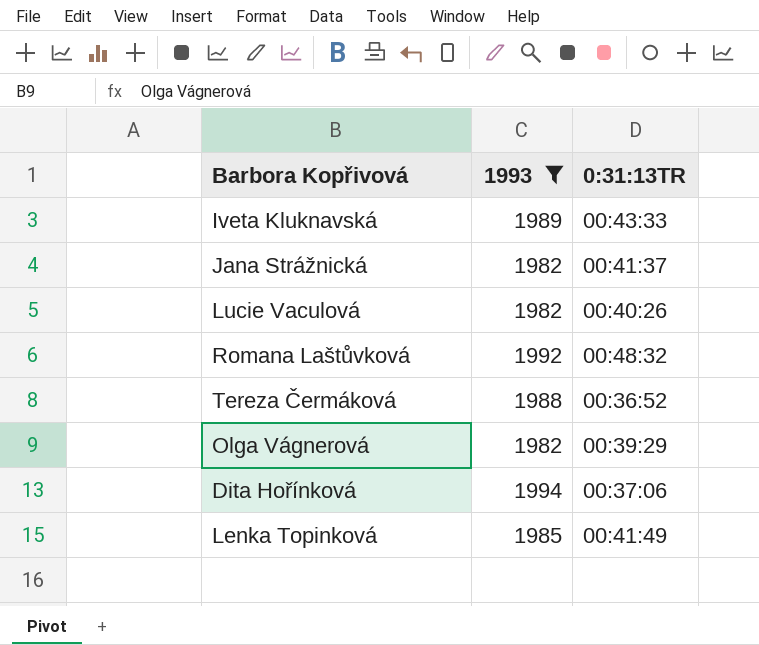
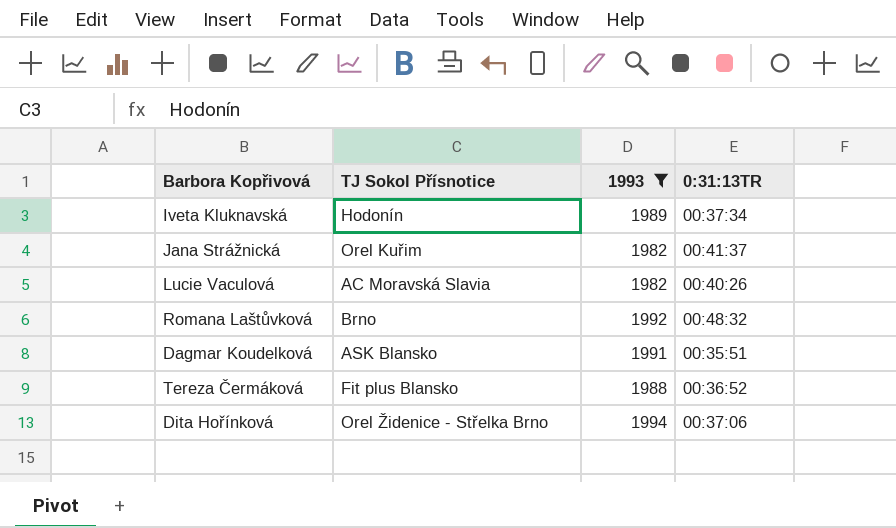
column TJ Sokol Přísnotice | position: none -> 2
row Olga Vágnerová: 1982 | 00:39:29 -> none
row Lenka Topinková: 1985 | 00:41:49 -> none
Iveta Kluknavská | 0:31:13TR: 00:43:33 -> 00:37:34
row Dagmar Koudelková: none -> ASK Blansko | 1991 | 00:35:51

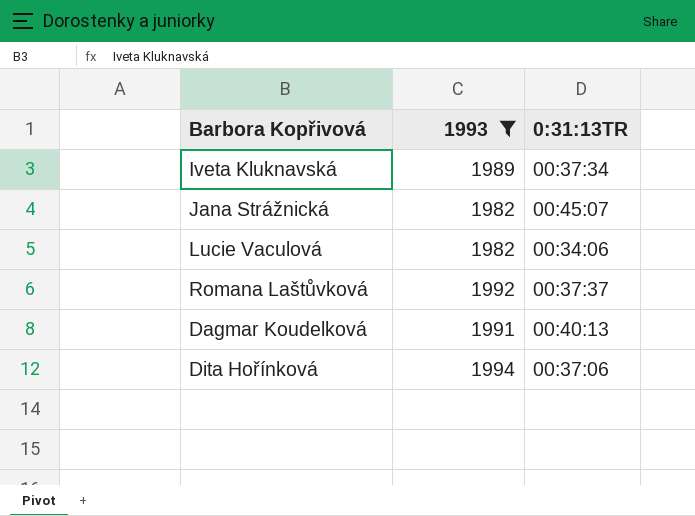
column TJ Sokol Přísnotice | position: 2 -> none
row Tereza Čermáková: Fit plus Blansko | 1988 | 00:36:52 -> none
Jana Strážnická | 0:31:13TR: 00:41:37 -> 00:45:07
Lucie Vaculová | 0:31:13TR: 00:40:26 -> 00:34:06
Romana Laštůvková | 0:31:13TR: 00:48:32 -> 00:37:37
Dagmar Koudelková | 0:31:13TR: 00:35:51 -> 00:40:13

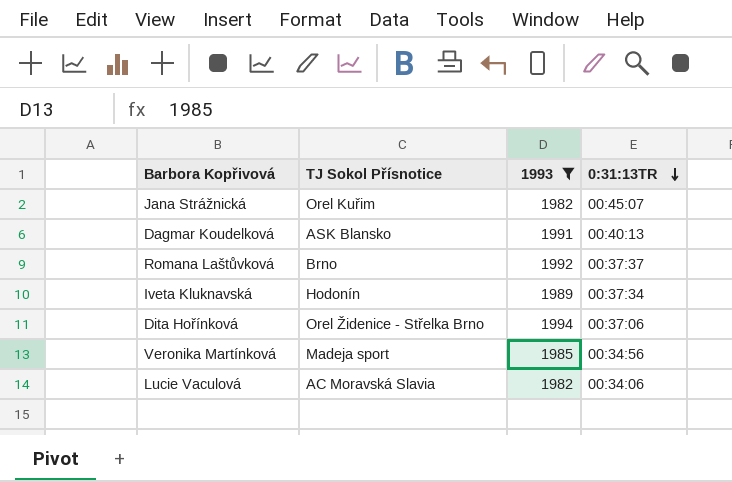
row order: none -> 0:31:13TR descending
column TJ Sokol Přísnotice | position: none -> 2
row Veronika Martínková: none -> Madeja sport | 1985 | 00:34:56

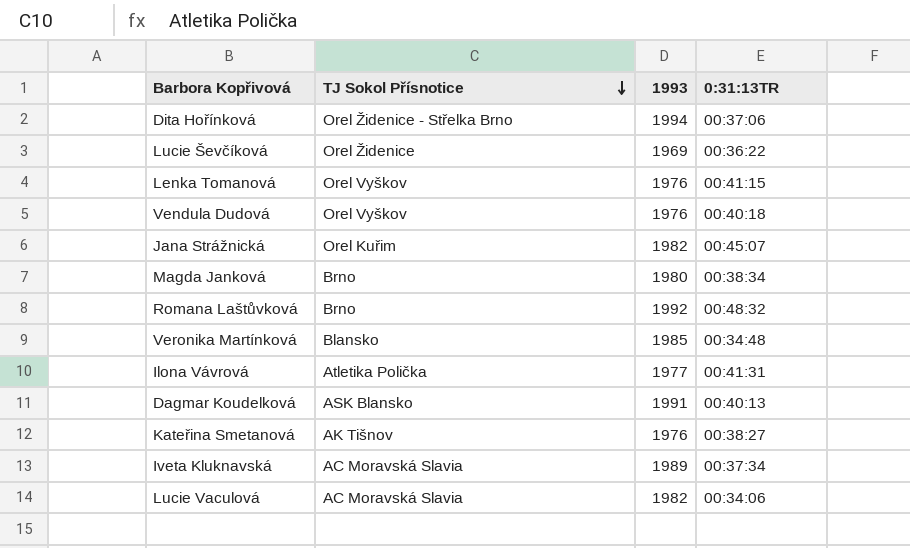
filter: 1993 >= 1982 -> none
row order: 0:31:13TR descending -> TJ Sokol Přísnotice descending
Romana Laštůvková | 0:31:13TR: 00:37:37 -> 00:48:32
Veronika Martínková | TJ Sokol Přísnotice: Madeja sport -> Blansko
Veronika Martínková | 0:31:13TR: 00:34:56 -> 00:34:48
Iveta Kluknavská | TJ Sokol Přísnotice: Hodonín -> AC Moravská Slavia

